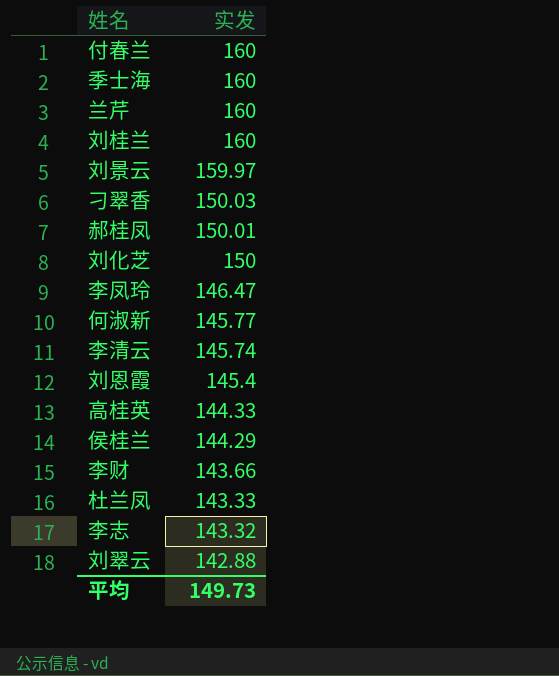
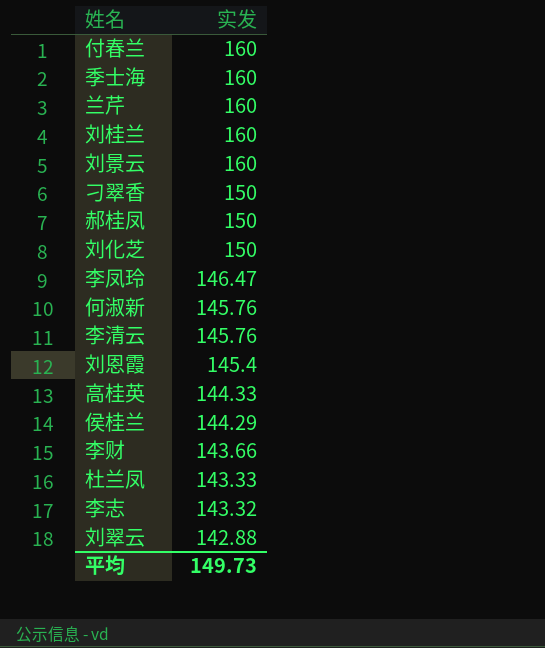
刘景云 | 实发: 159.97 -> 160
刁翠香 | 实发: 150.03 -> 150
郝桂凤 | 实发: 150.01 -> 150
何淑新 | 实发: 145.77 -> 145.76
李清云 | 实发: 145.74 -> 145.76

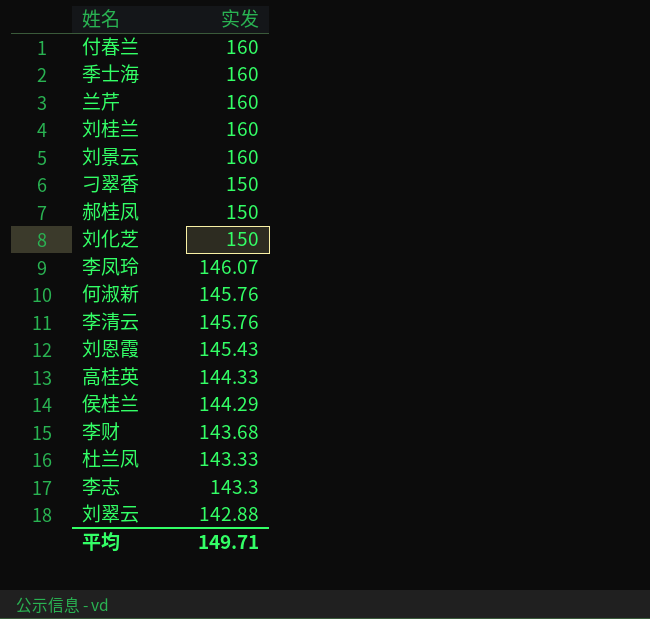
李凤玲 | 实发: 146.47 -> 146.07
刘恩霞 | 实发: 145.4 -> 145.43
李财 | 实发: 143.66 -> 143.68
李志 | 实发: 143.32 -> 143.3
平均 | 实发: 149.73 -> 149.71

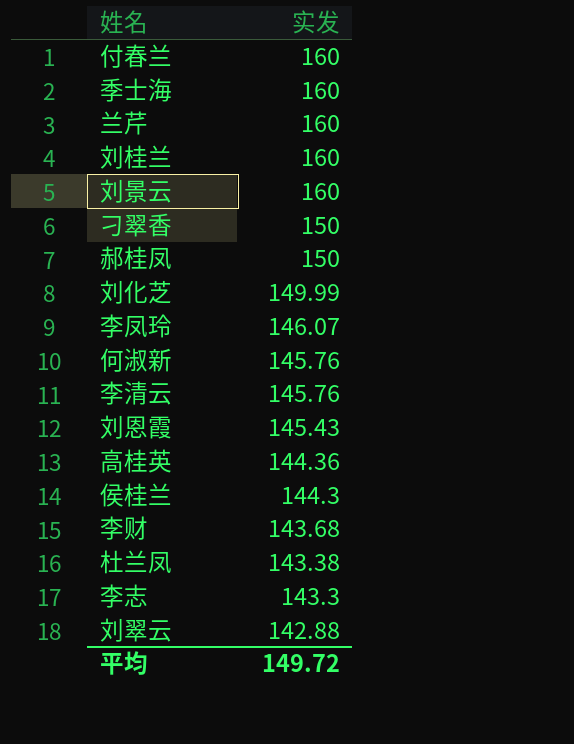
刘化芝 | 实发: 150 -> 149.99
高桂英 | 实发: 144.33 -> 144.36
侯桂兰 | 实发: 144.29 -> 144.3
杜兰凤 | 实发: 143.33 -> 143.38
平均 | 实发: 149.71 -> 149.72

